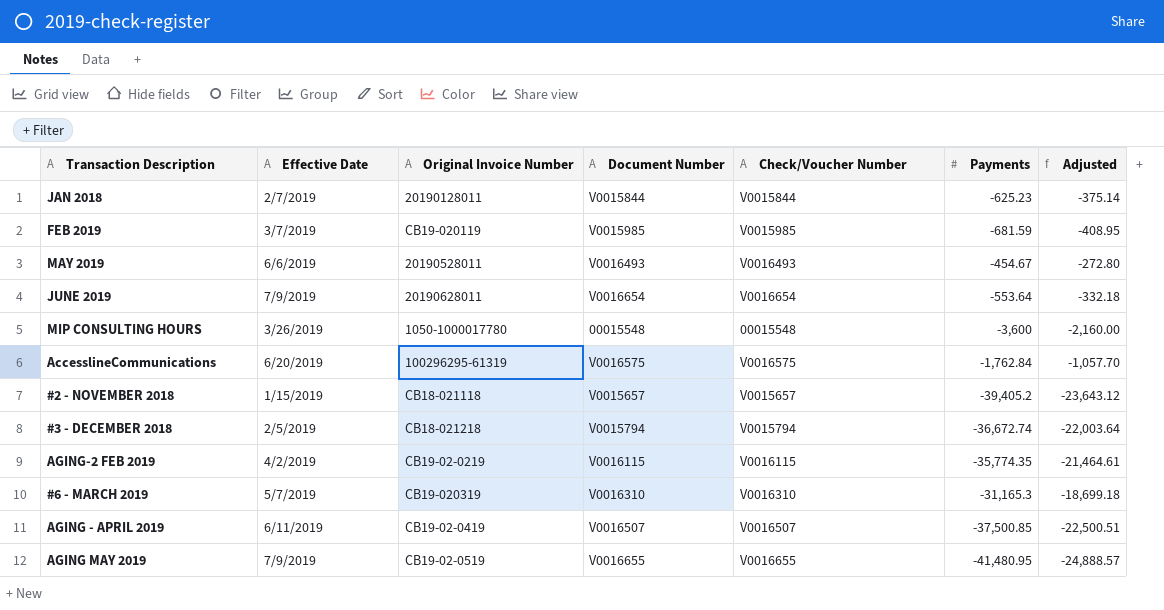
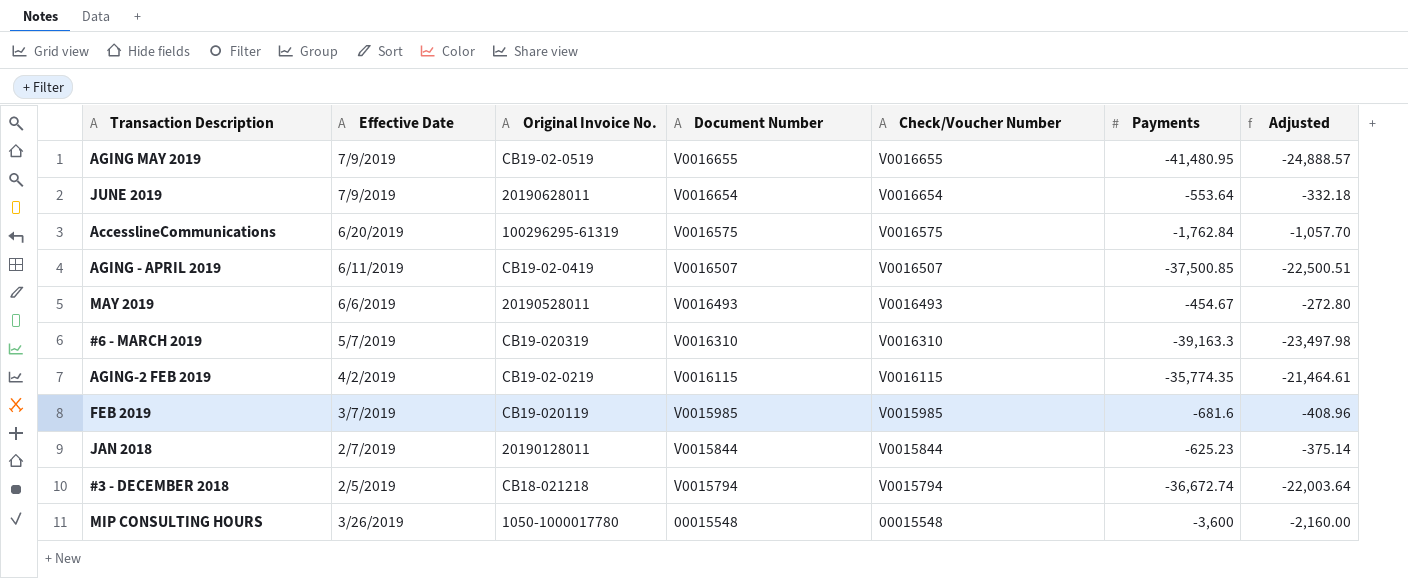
row order: none -> Document Number descending
column name: Original Invoice Number -> Original Invoice No.
row #2 - NOVEMBER 2018: 1/15/2019 | CB18-021118 | V0015657 | V0015657 | -39,405.2 | -23,643.12 -> none
#6 - MARCH 2019 | Payments: -31,165.3 -> -39,163.3
#6 - MARCH 2019 | Adjusted: -18,699.18 -> -23,497.98
FEB 2019 | Payments: -681.59 -> -681.6
FEB 2019 | Adjusted: -408.95 -> -408.96

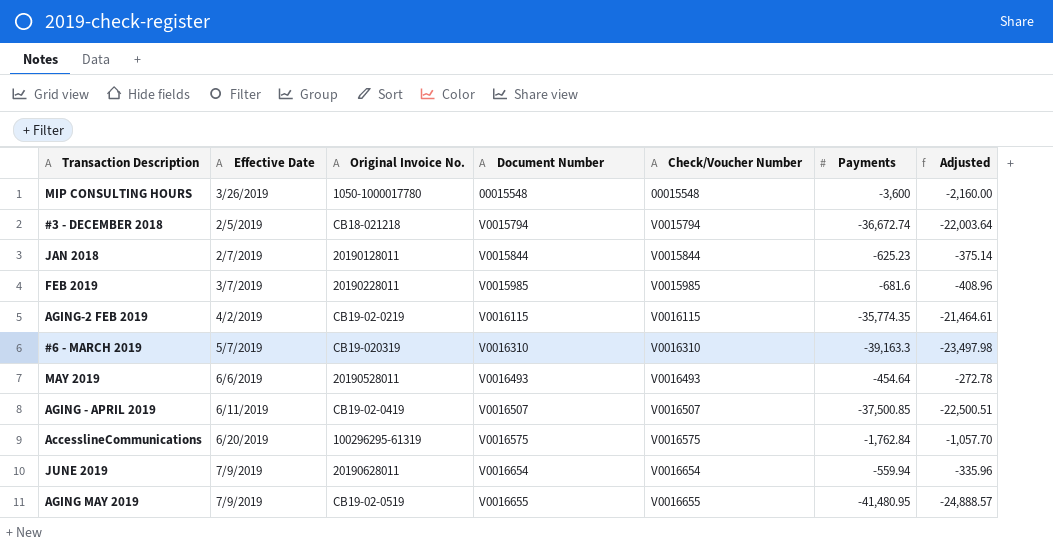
row order: Document Number descending -> Document Number ascending
FEB 2019 | Original Invoice No.: CB19-020119 -> 20190228011
MAY 2019 | Payments: -454.67 -> -454.64
MAY 2019 | Adjusted: -272.80 -> -272.78
JUNE 2019 | Payments: -553.64 -> -559.94
JUNE 2019 | Adjusted: -332.18 -> -335.96

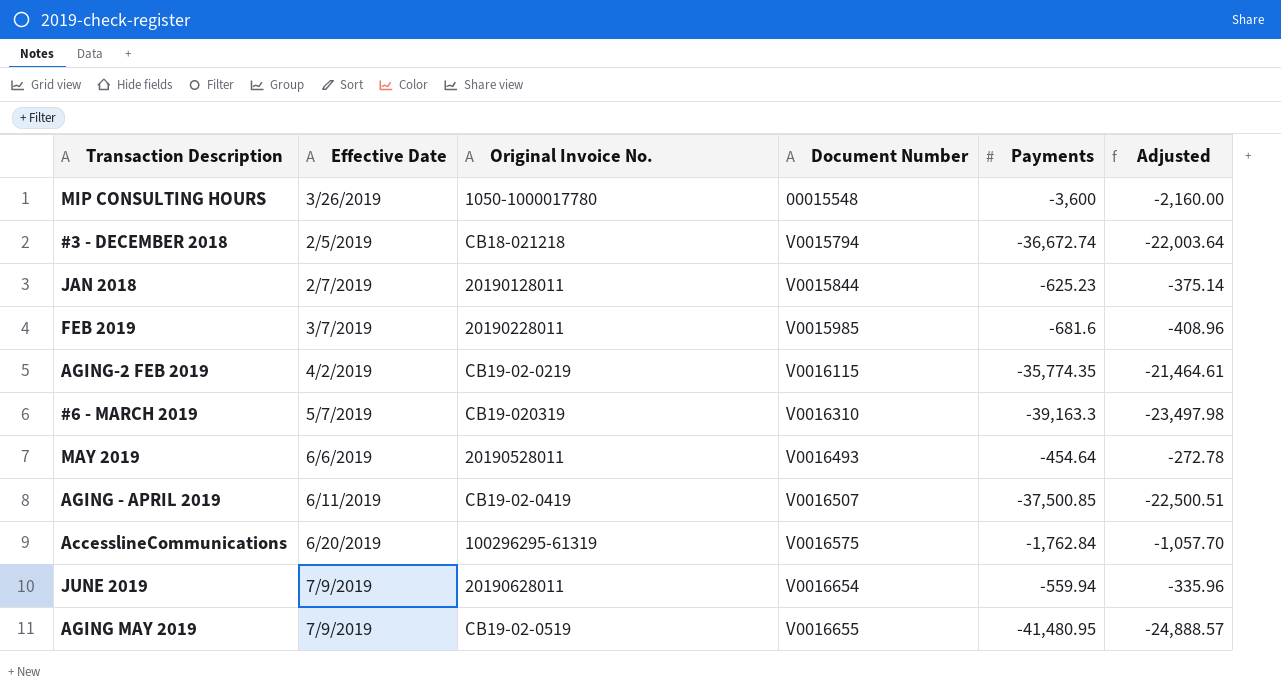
column Check/Voucher Number | position: 5 -> none

